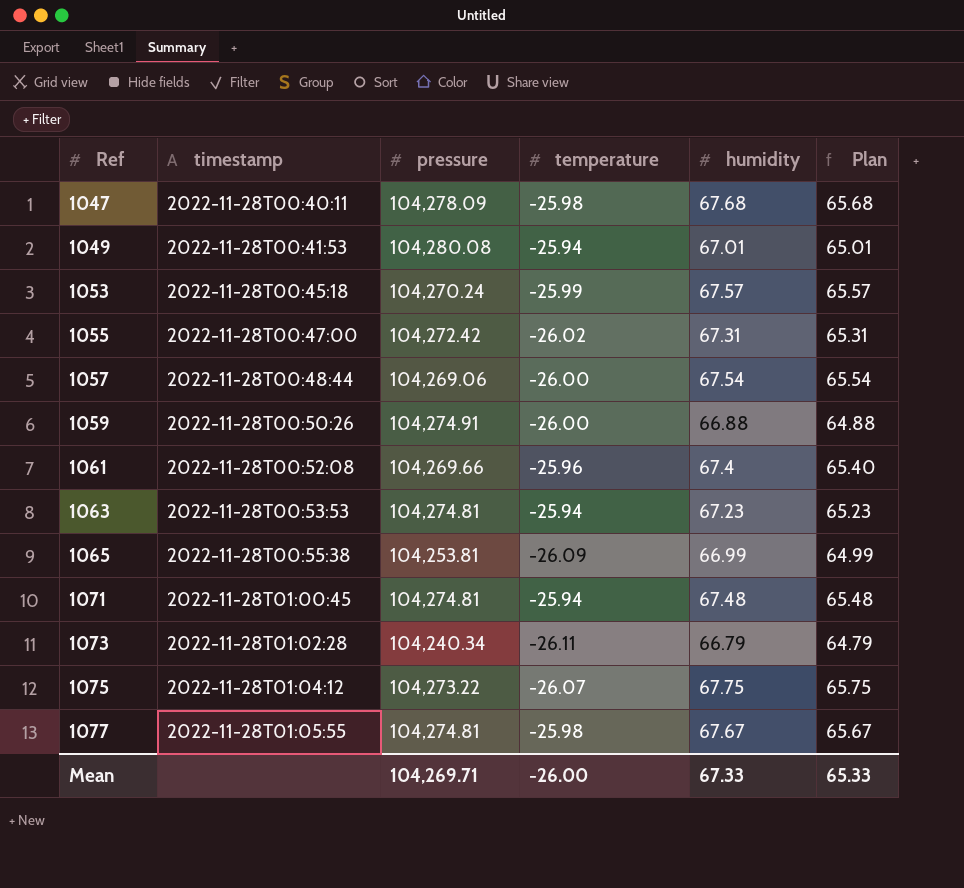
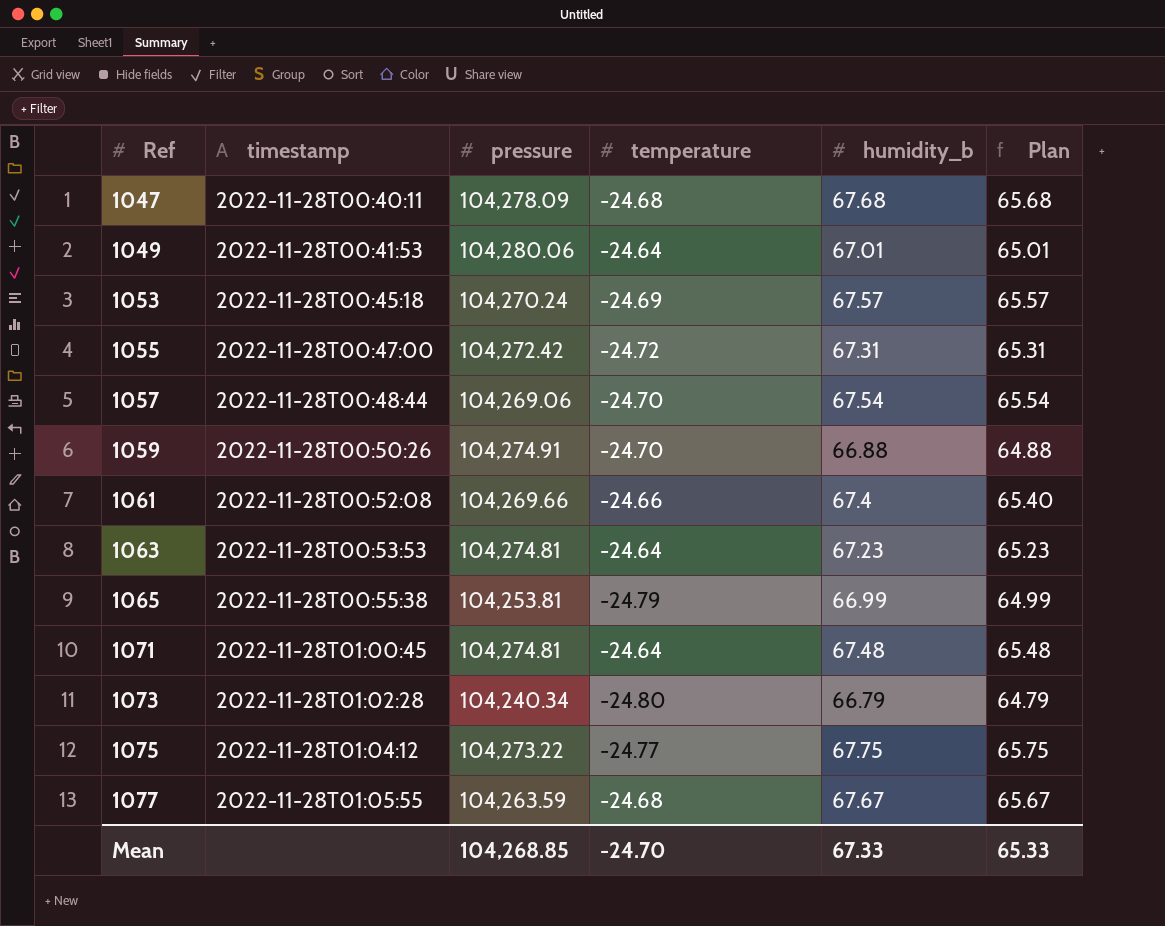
column name: humidity -> humidity_b
1047 | temperature: -25.98 -> -24.68
1049 | pressure: 104,280.08 -> 104,280.06
1049 | temperature: -25.94 -> -24.64
1053 | temperature: -25.99 -> -24.69
1055 | temperature: -26.02 -> -24.72
1057 | temperature: -26.00 -> -24.70
1059 | temperature: -26.00 -> -24.70
1061 | temperature: -25.96 -> -24.66
1063 | temperature: -25.94 -> -24.64
1065 | temperature: -26.09 -> -24.79
1071 | temperature: -25.94 -> -24.64
1073 | temperature: -26.11 -> -24.80
1075 | temperature: -26.07 -> -24.77
1077 | pressure: 104,274.81 -> 104,263.59
1077 | temperature: -25.98 -> -24.68
Mean | pressure: 104,269.71 -> 104,268.85
Mean | temperature: -26.00 -> -24.70

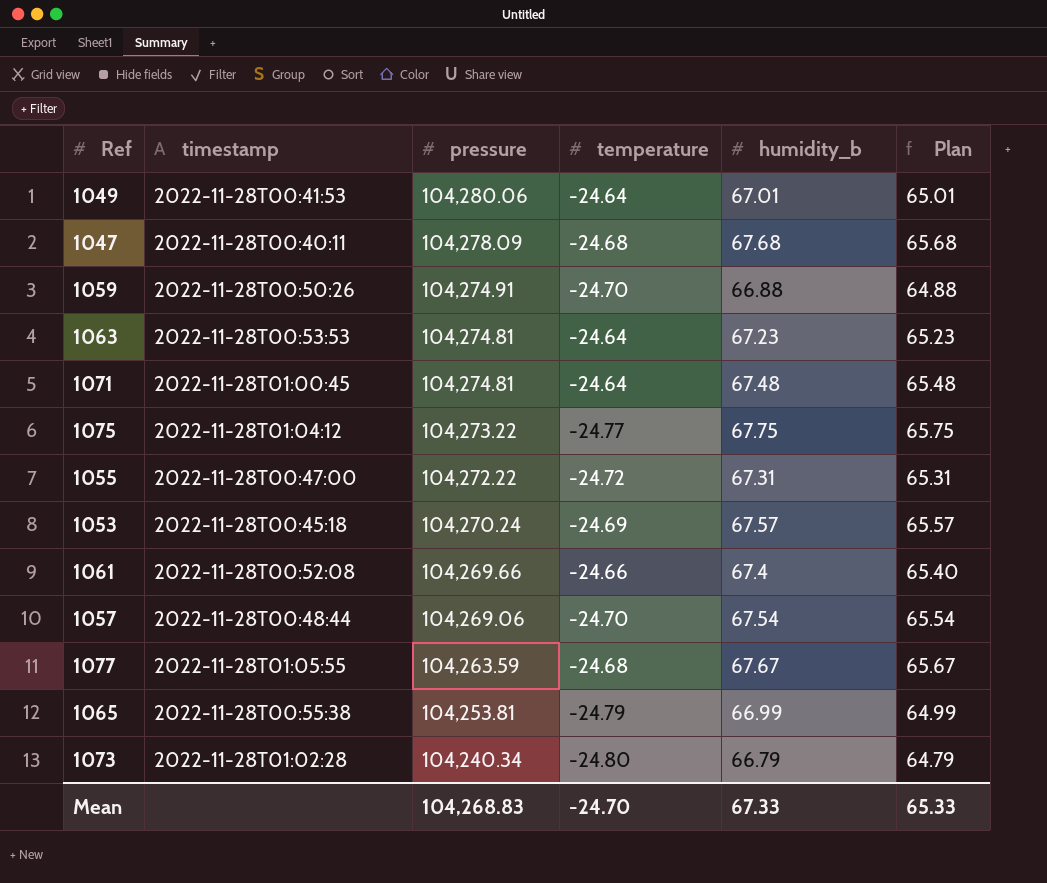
row order: Ref ascending -> pressure descending
1055 | pressure: 104,272.42 -> 104,272.22
Mean | pressure: 104,268.85 -> 104,268.83

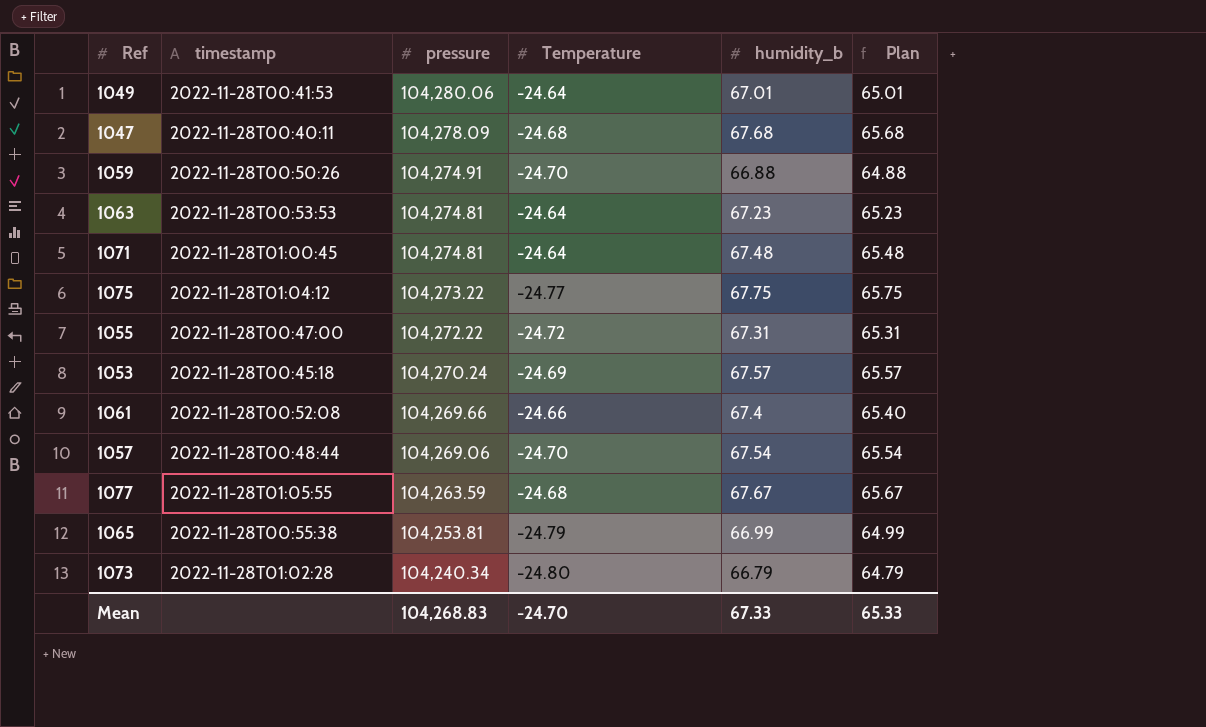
column name: temperature -> Temperature

